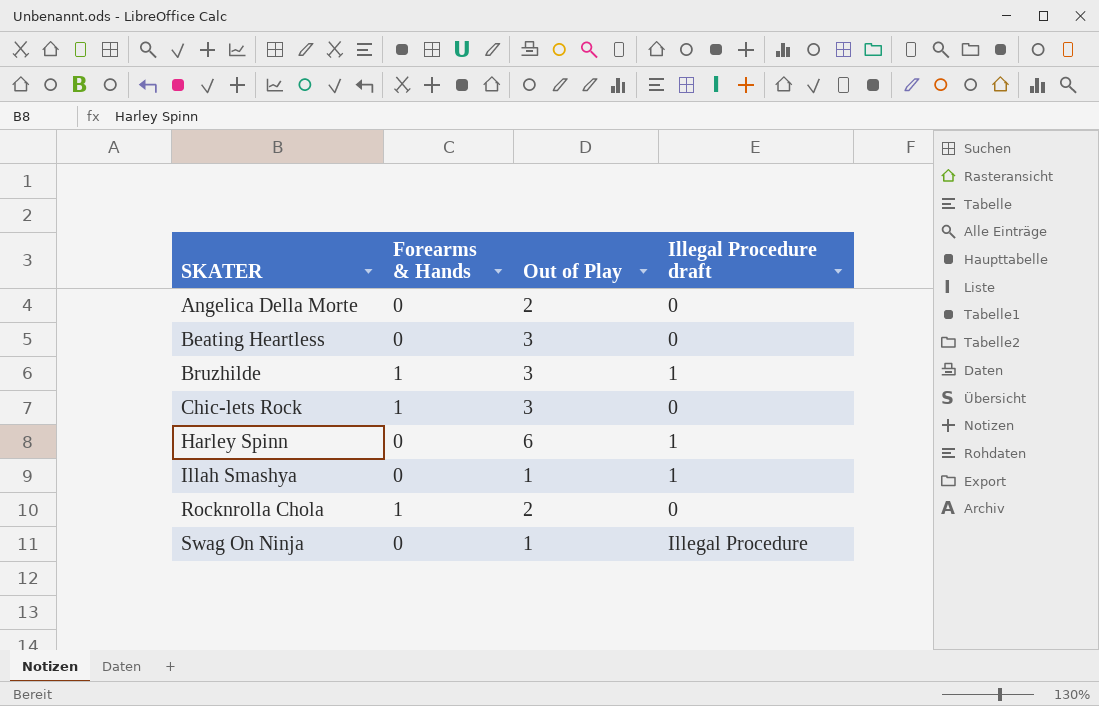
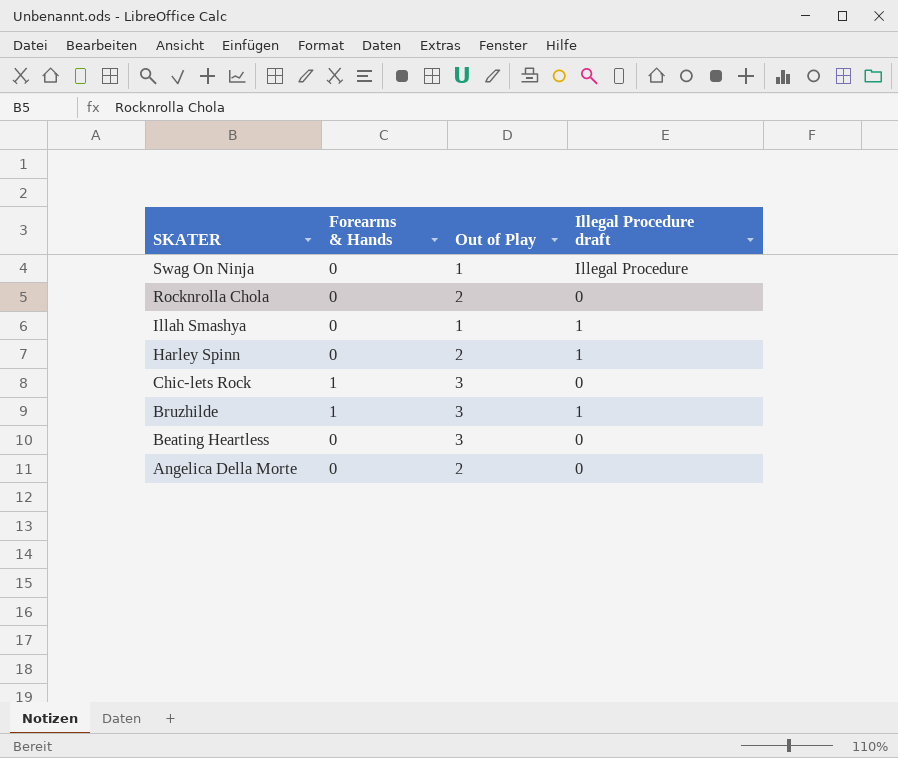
row order: SKATER ascending -> SKATER descending
Rocknrolla Chola | Forearms & Hands: 1 -> 0
Harley Spinn | Out of Play: 6 -> 2

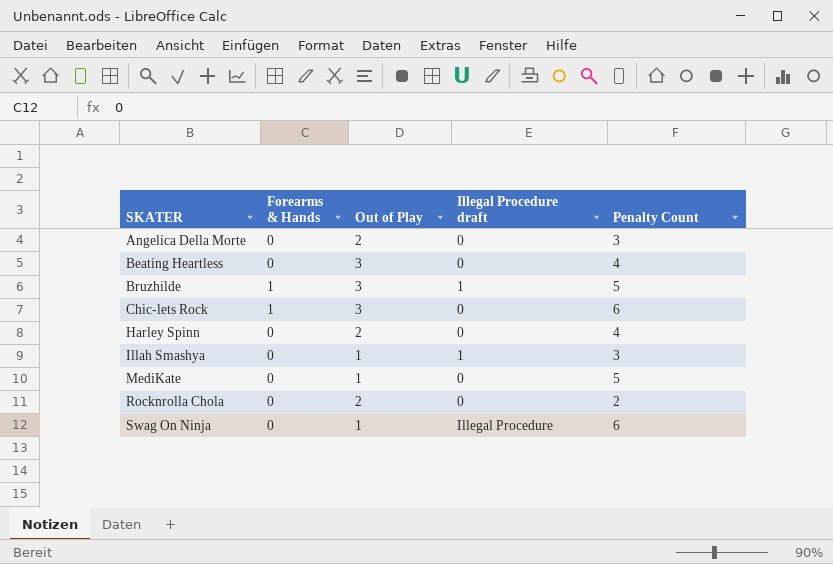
row order: SKATER descending -> SKATER ascending
column Penalty Count | position: none -> 5
Harley Spinn | Illegal Procedure draft: 1 -> 0
row MediKate: none -> 0 | 1 | 0 | 5

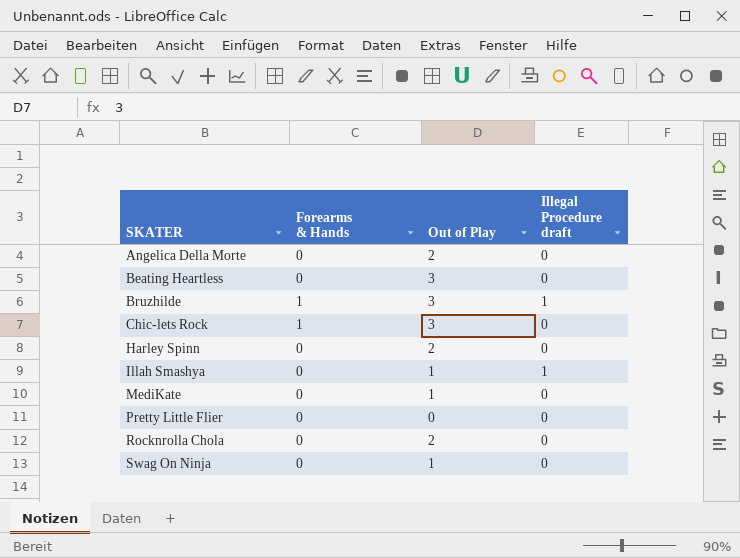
column Penalty Count | position: 5 -> none
row Pretty Little Flier: none -> 0 | 0 | 0
Swag On Ninja | Illegal Procedure draft: Illegal Procedure -> 0

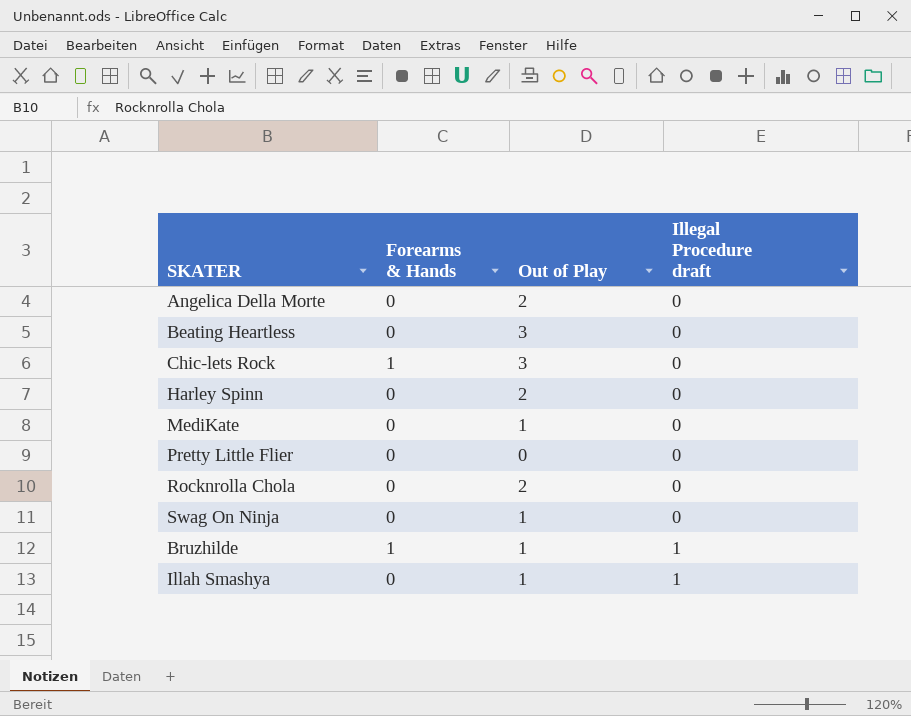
row order: SKATER ascending -> Illegal Procedure draft ascending
Bruzhilde | Out of Play: 3 -> 1

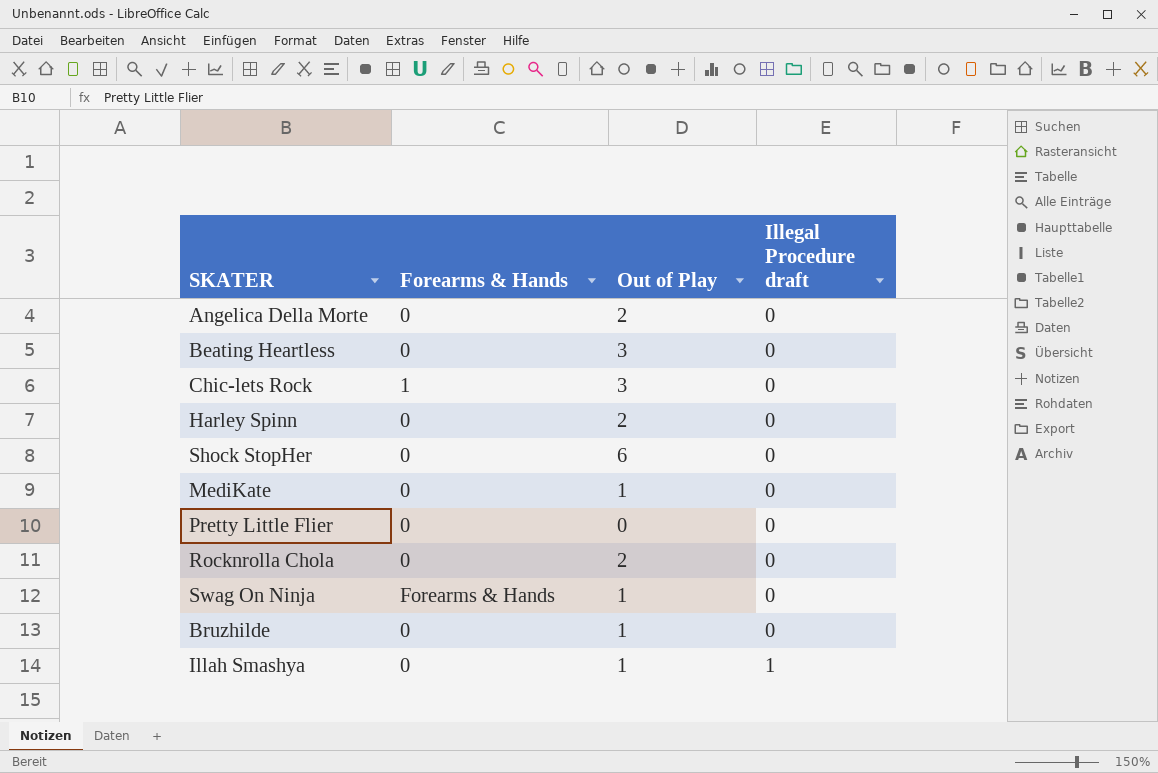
row Shock StopHer: none -> 0 | 6 | 0
Swag On Ninja | Forearms & Hands: 0 -> Forearms & Hands
Bruzhilde | Forearms & Hands: 1 -> 0
Bruzhilde | Illegal Procedure draft: 1 -> 0

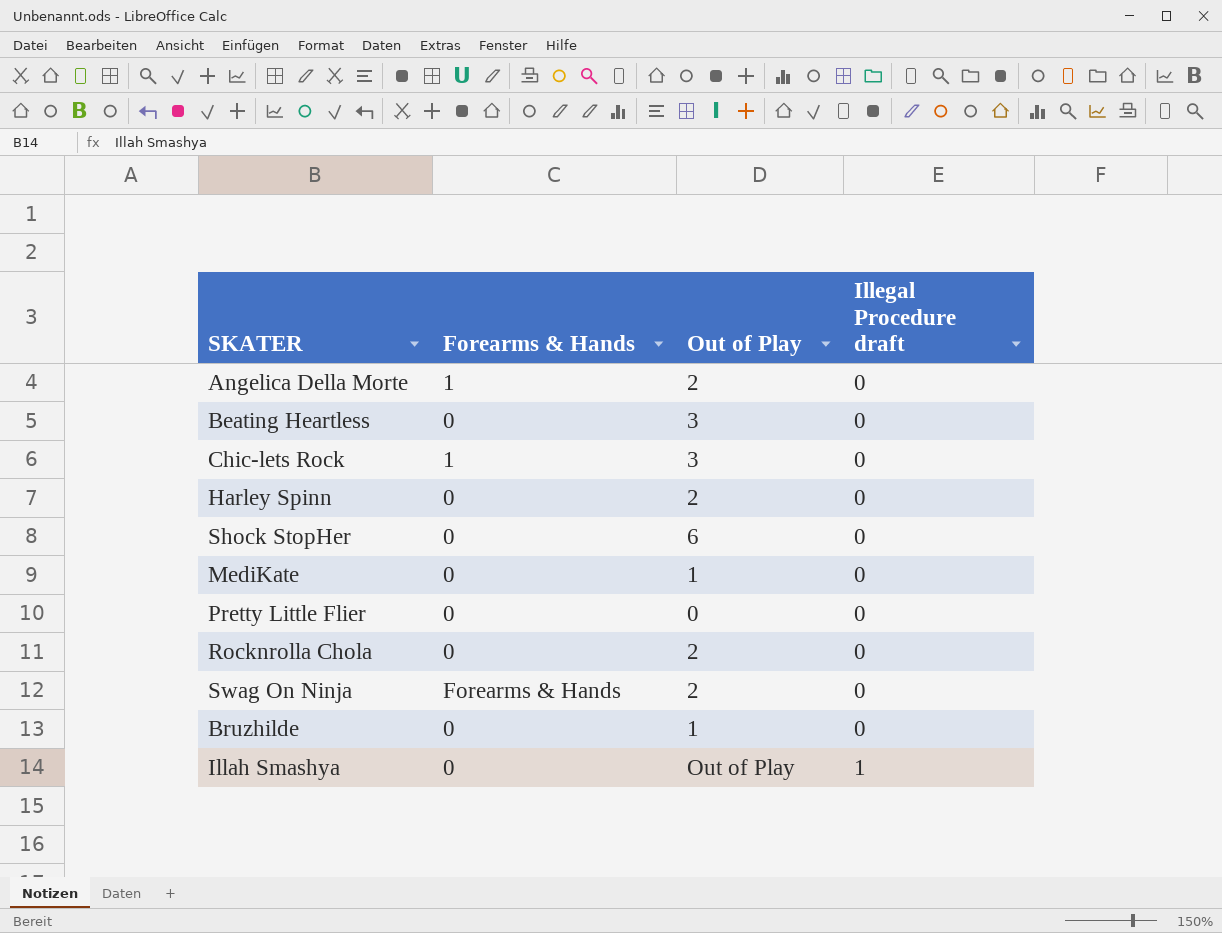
Angelica Della Morte | Forearms & Hands: 0 -> 1
Swag On Ninja | Out of Play: 1 -> 2
Illah Smashya | Out of Play: 1 -> Out of Play

